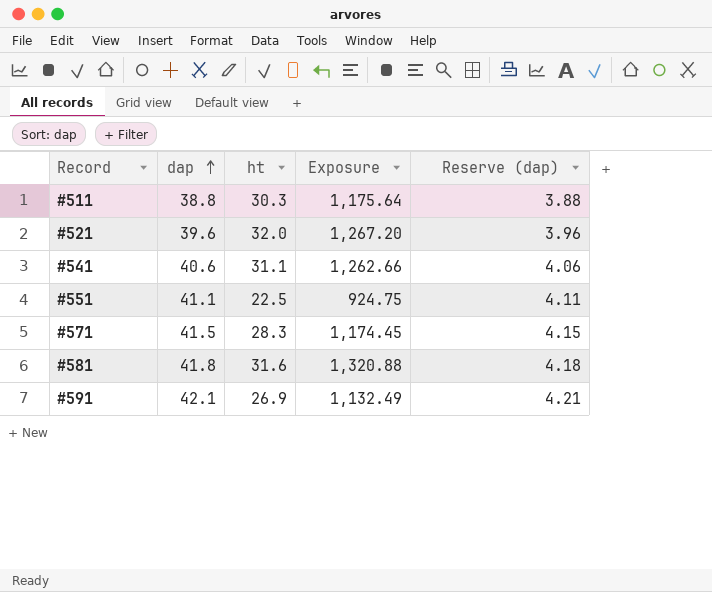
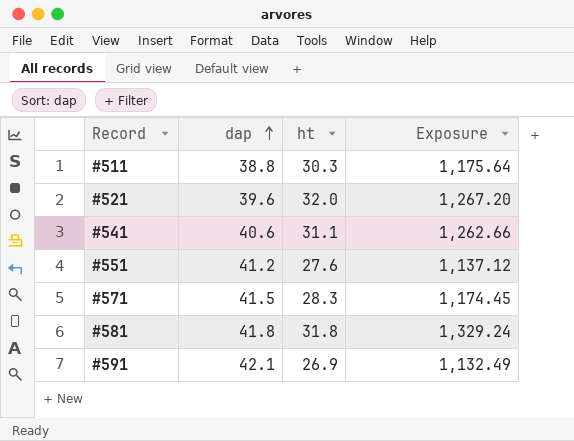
column Reserve (dap) | formula: [dap] * 0.1 -> none
#551 | dap: 41.1 -> 41.2
#551 | ht: 22.5 -> 27.6
#551 | Exposure: 924.75 -> 1,137.12
#581 | ht: 31.6 -> 31.8
#581 | Exposure: 1,320.88 -> 1,329.24

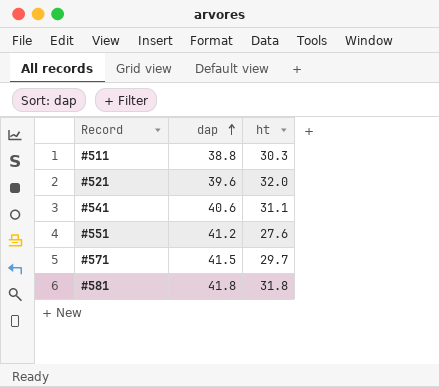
column Exposure | formula: [dap] * [ht] -> none
row #591: 42.1 | 26.9 | 1,132.49 -> none
#571 | ht: 28.3 -> 29.7

